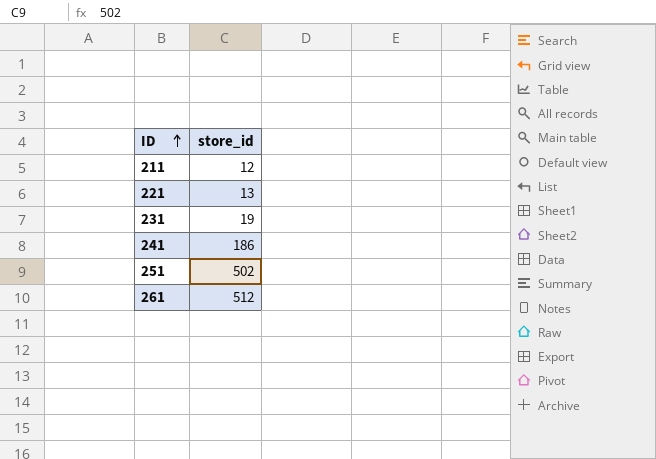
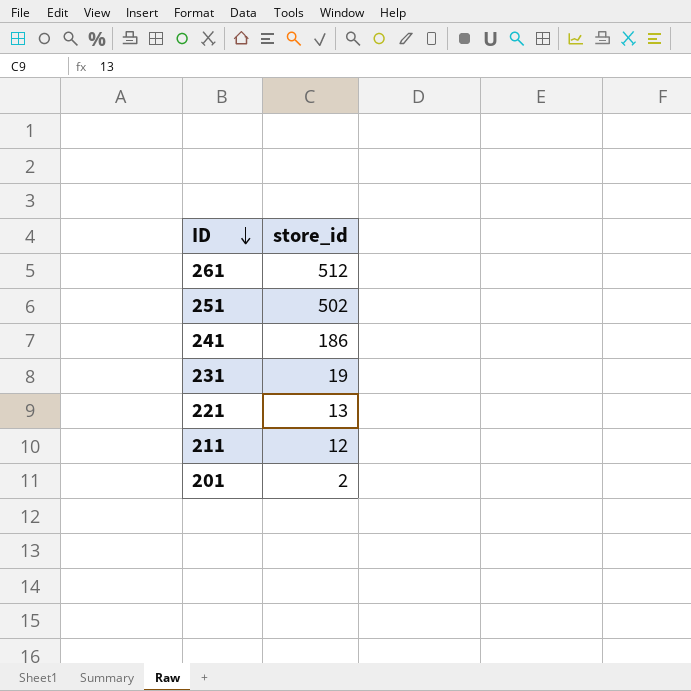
row order: ID ascending -> ID descending
row 201: none -> 2

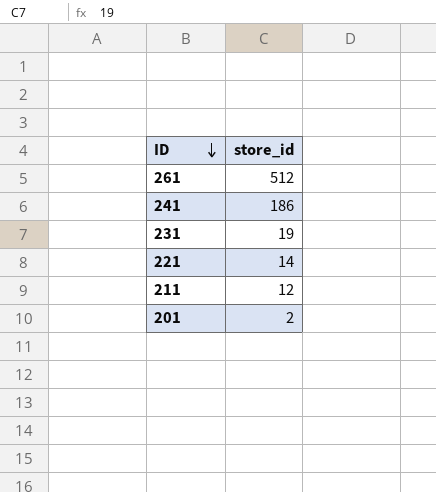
row 251: 502 -> none
221 | store_id: 13 -> 14

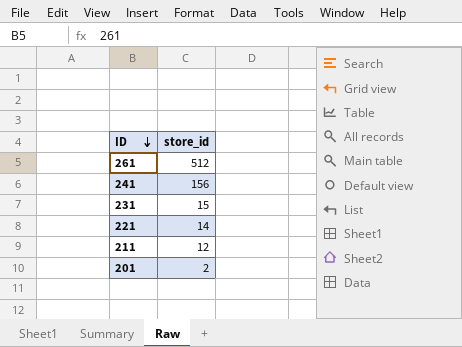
241 | store_id: 186 -> 156
231 | store_id: 19 -> 15

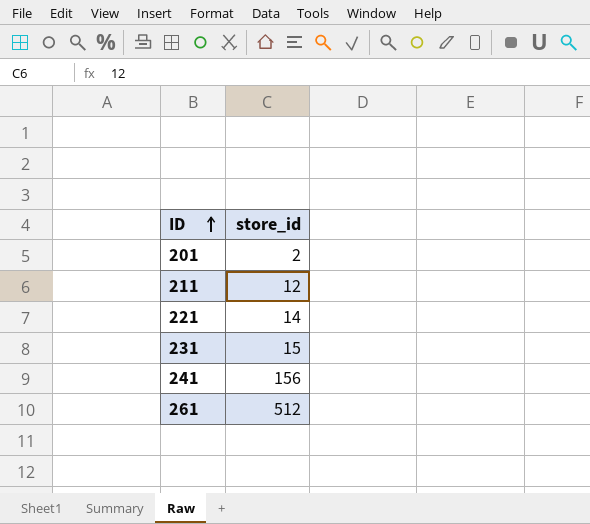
row order: ID descending -> ID ascending

